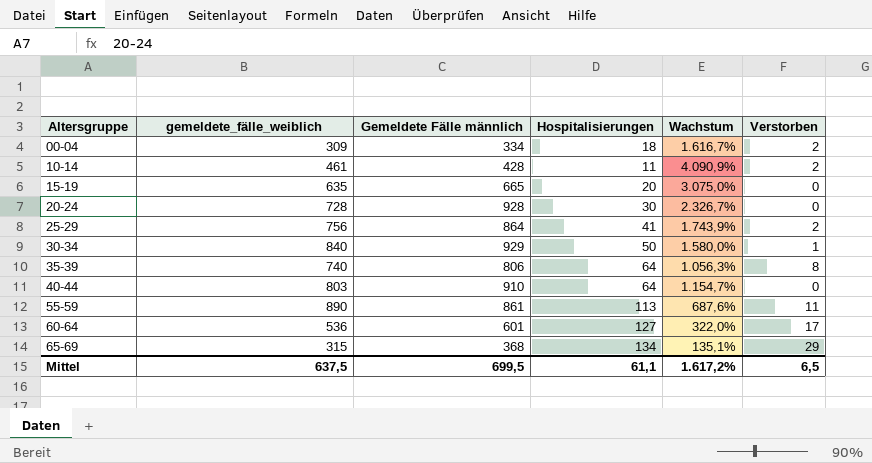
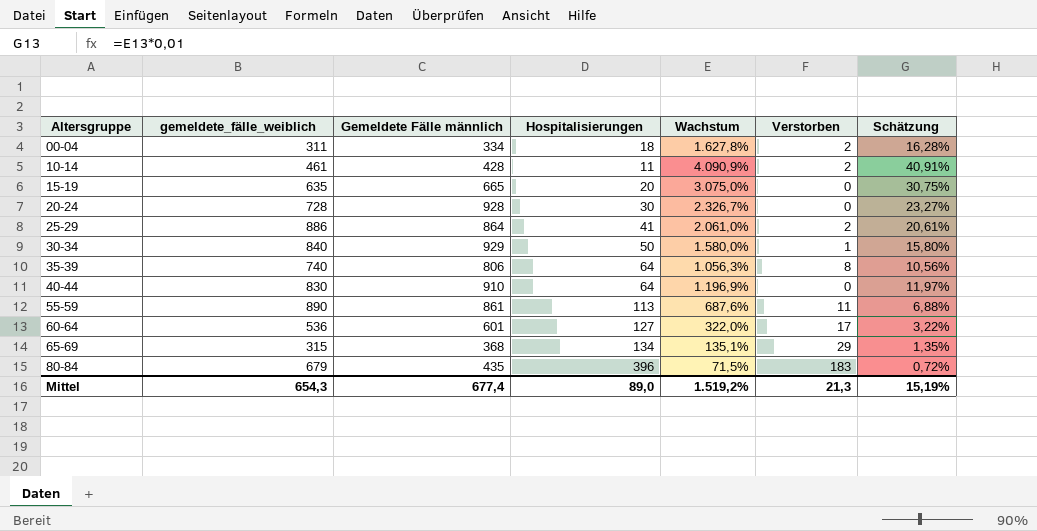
column Schätzung | formula: none -> [Wachstum] * 0,01
00-04 | gemeldete_fälle_weiblich: 309 -> 311
00-04 | Wachstum: 1.616,7% -> 1.627,8%
25-29 | gemeldete_fälle_weiblich: 756 -> 886
25-29 | Wachstum: 1.743,9% -> 2.061,0%
40-44 | gemeldete_fälle_weiblich: 803 -> 830
40-44 | Wachstum: 1.154,7% -> 1.196,9%
row 80-84: none -> 679 | 435 | 396 | 71,5% | 183 | 0,72%
Mittel | gemeldete_fälle_weiblich: 637,5 -> 654,3
Mittel | Gemeldete Fälle männlich: 699,5 -> 677,4
Mittel | Hospitalisierungen: 61,1 -> 89,0
Mittel | Wachstum: 1.617,2% -> 1.519,2%
Mittel | Verstorben: 6,5 -> 21,3

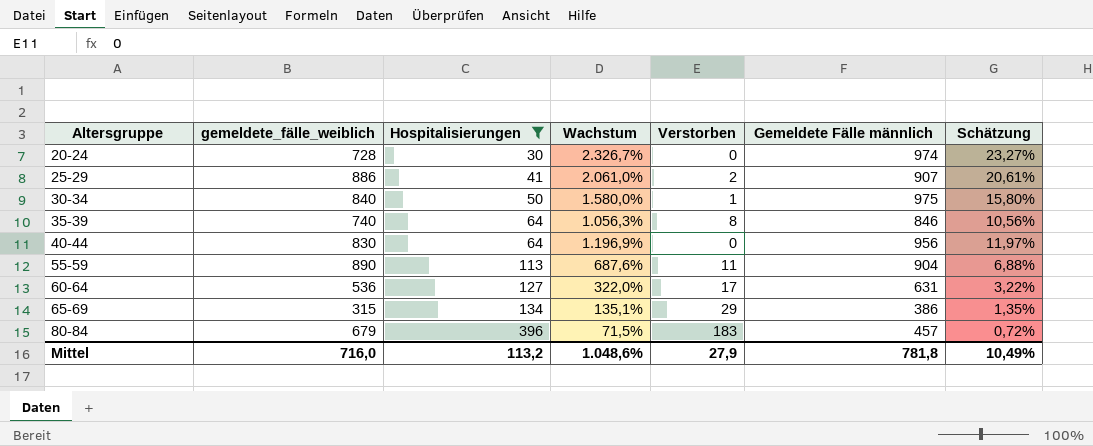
filter: none -> Hospitalisierungen >= 30
column Gemeldete Fälle männlich | position: 3 -> 6
20-24 | Gemeldete Fälle männlich: 928 -> 974
25-29 | Gemeldete Fälle männlich: 864 -> 907
30-34 | Gemeldete Fälle männlich: 929 -> 975
35-39 | Gemeldete Fälle männlich: 806 -> 846
40-44 | Gemeldete Fälle männlich: 910 -> 956
55-59 | Gemeldete Fälle männlich: 861 -> 904
60-64 | Gemeldete Fälle männlich: 601 -> 631
65-69 | Gemeldete Fälle männlich: 368 -> 386
80-84 | Gemeldete Fälle männlich: 435 -> 457
Mittel | gemeldete_fälle_weiblich: 654,3 -> 716,0
Mittel | Hospitalisierungen: 89,0 -> 113,2
Mittel | Wachstum: 1.519,2% -> 1.048,6%
Mittel | Verstorben: 21,3 -> 27,9
Mittel | Gemeldete Fälle männlich: 677,4 -> 781,8
Mittel | Schätzung: 15,19% -> 10,49%

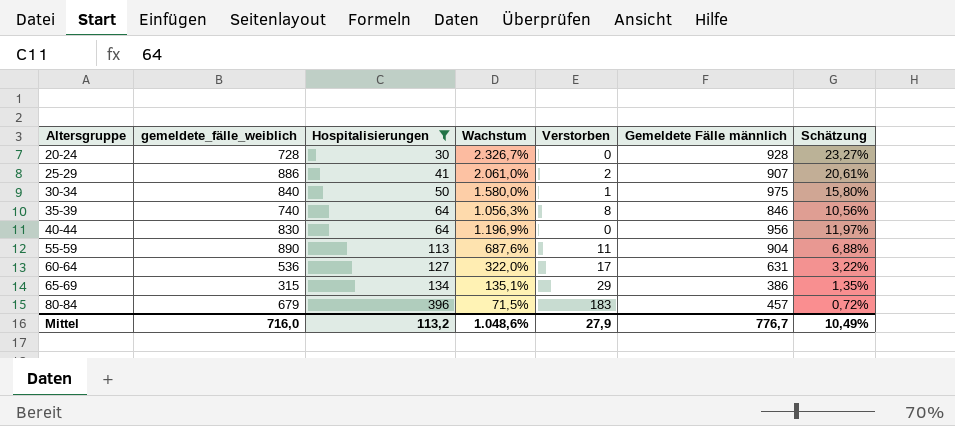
20-24 | Gemeldete Fälle männlich: 974 -> 928
Mittel | Gemeldete Fälle männlich: 781,8 -> 776,7

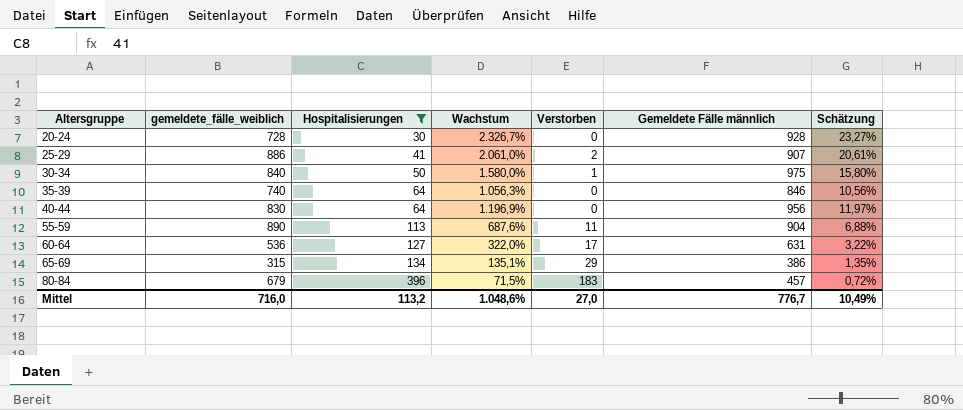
35-39 | Verstorben: 8 -> 0
Mittel | Verstorben: 27,9 -> 27,0

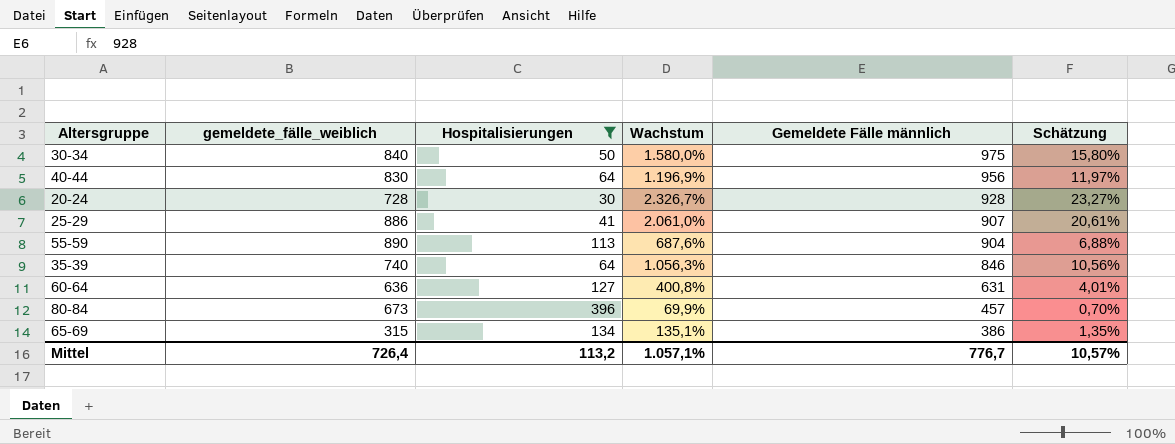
row order: Altersgruppe ascending -> Gemeldete Fälle männlich descending
column Verstorben | position: 5 -> none
60-64 | gemeldete_fälle_weiblich: 536 -> 636
60-64 | Wachstum: 322,0% -> 400,8%
60-64 | Schätzung: 3,22% -> 4,01%
80-84 | gemeldete_fälle_weiblich: 679 -> 673
80-84 | Wachstum: 71,5% -> 69,9%
80-84 | Schätzung: 0,72% -> 0,70%
Mittel | gemeldete_fälle_weiblich: 716,0 -> 726,4
Mittel | Wachstum: 1.048,6% -> 1.057,1%
Mittel | Schätzung: 10,49% -> 10,57%

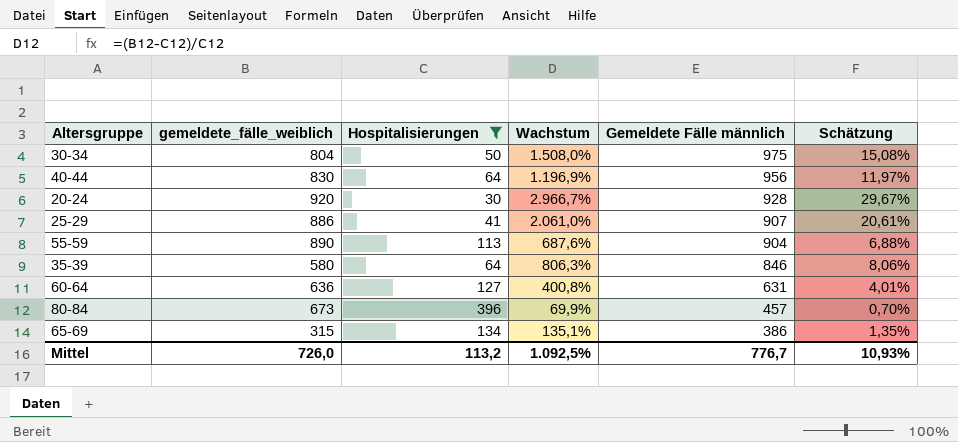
30-34 | gemeldete_fälle_weiblich: 840 -> 804
30-34 | Wachstum: 1.580,0% -> 1.508,0%
30-34 | Schätzung: 15,80% -> 15,08%
20-24 | gemeldete_fälle_weiblich: 728 -> 920
20-24 | Wachstum: 2.326,7% -> 2.966,7%
20-24 | Schätzung: 23,27% -> 29,67%
35-39 | gemeldete_fälle_weiblich: 740 -> 580
35-39 | Wachstum: 1.056,3% -> 806,3%
35-39 | Schätzung: 10,56% -> 8,06%
Mittel | gemeldete_fälle_weiblich: 726,4 -> 726,0
Mittel | Wachstum: 1.057,1% -> 1.092,5%
Mittel | Schätzung: 10,57% -> 10,93%

